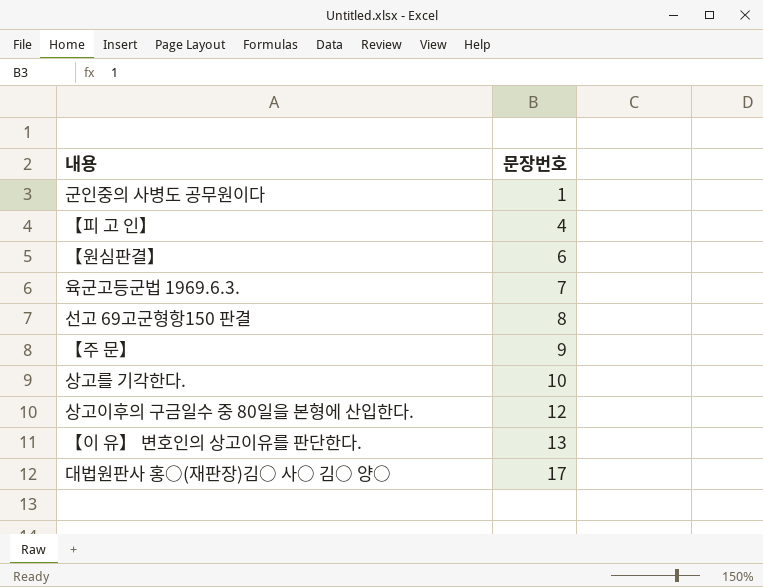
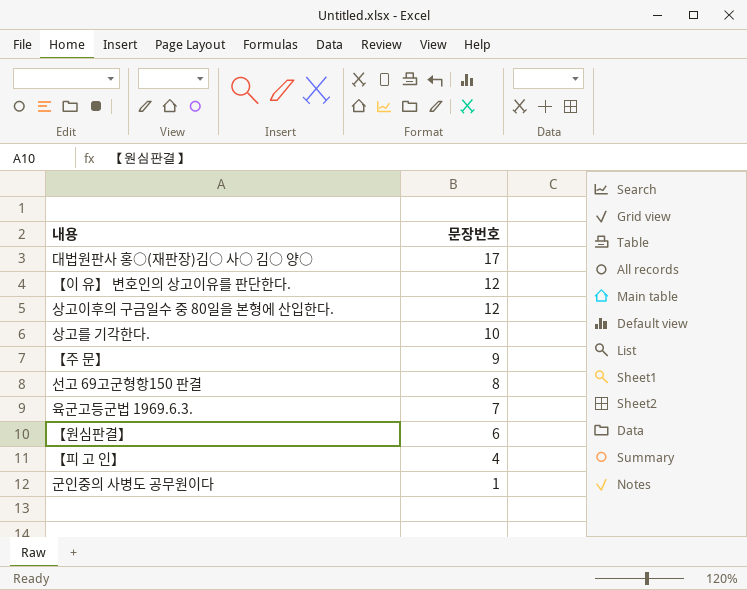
row order: 문장번호 ascending -> 문장번호 descending
【이 유】 변호인의 상고이유를 판단한다. | 문장번호: 13 -> 12

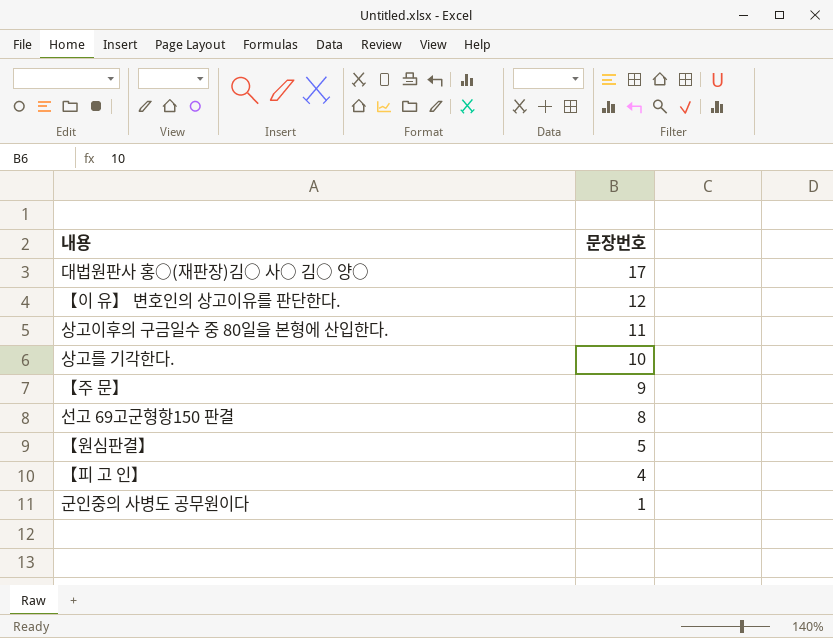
row 육군고등군법 1969.6.3.: 7 -> none
상고이후의 구금일수 중 80일을 본형에 산입한다. | 문장번호: 12 -> 11
【원심판결】 | 문장번호: 6 -> 5

